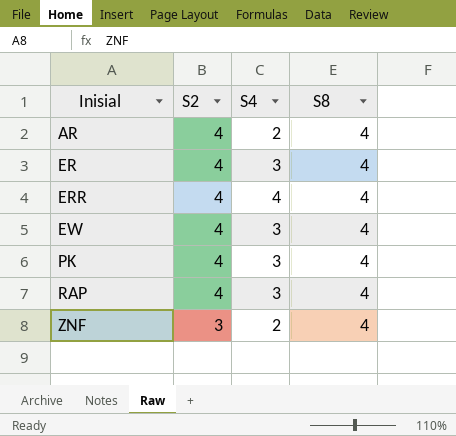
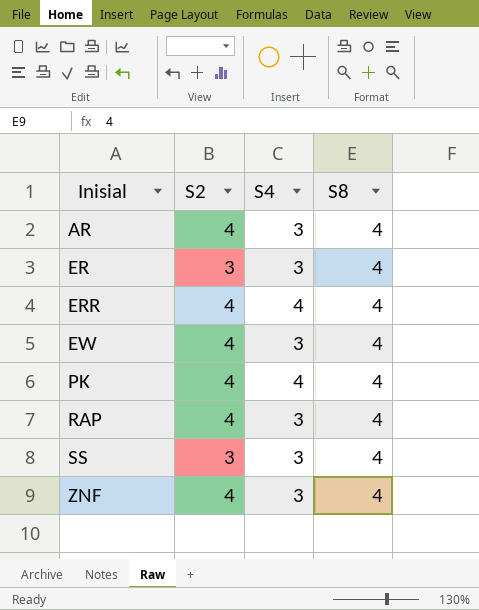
AR | S4: 2 -> 3
ER | S2: 4 -> 3
PK | S4: 3 -> 4
row SS: none -> 3 | 3 | 4
ZNF | S2: 3 -> 4
ZNF | S4: 2 -> 3

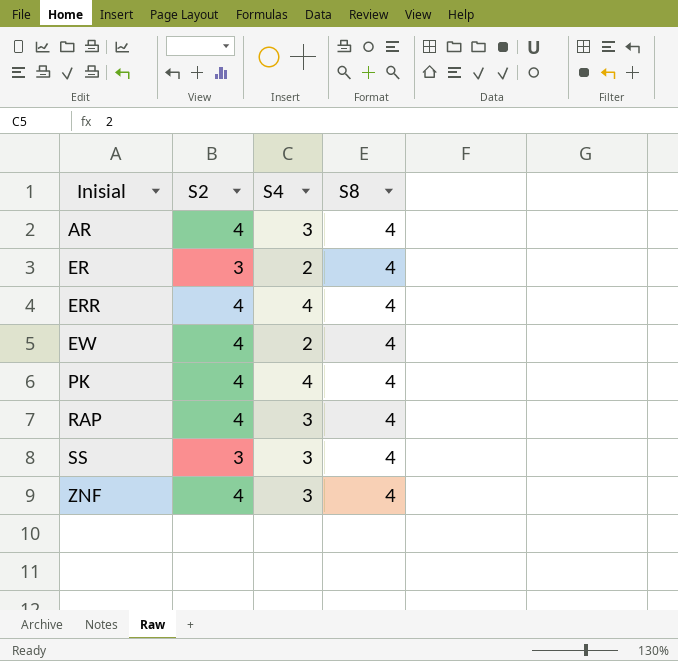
ER | S4: 3 -> 2
EW | S4: 3 -> 2

